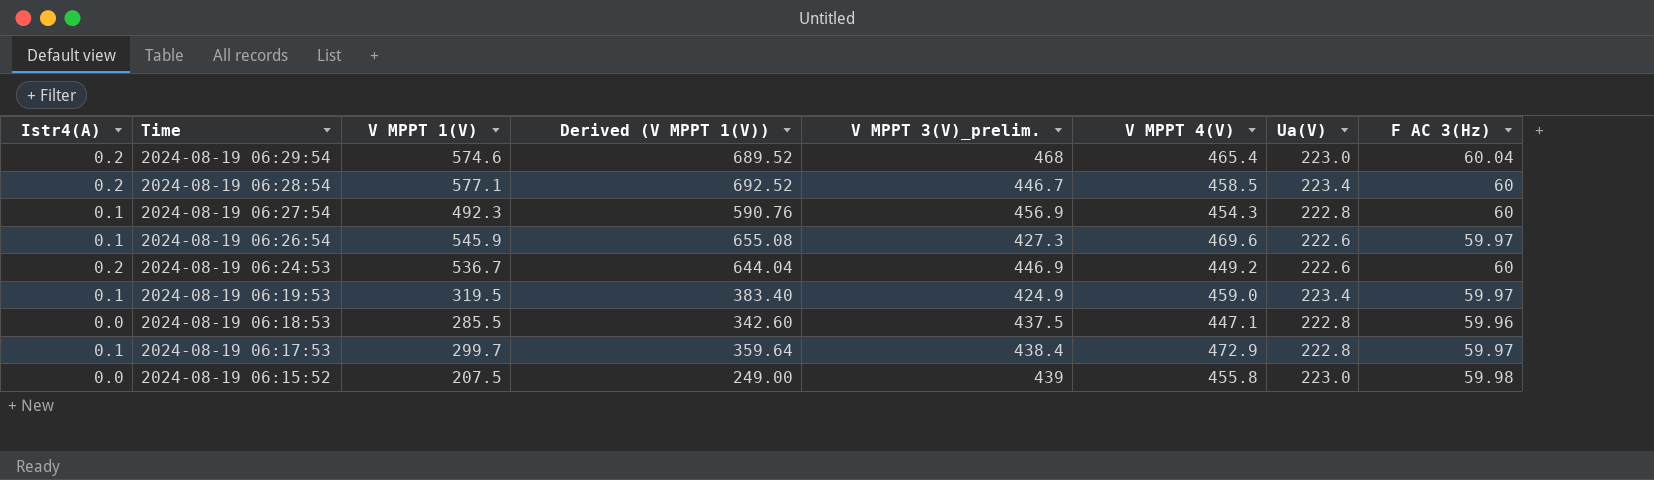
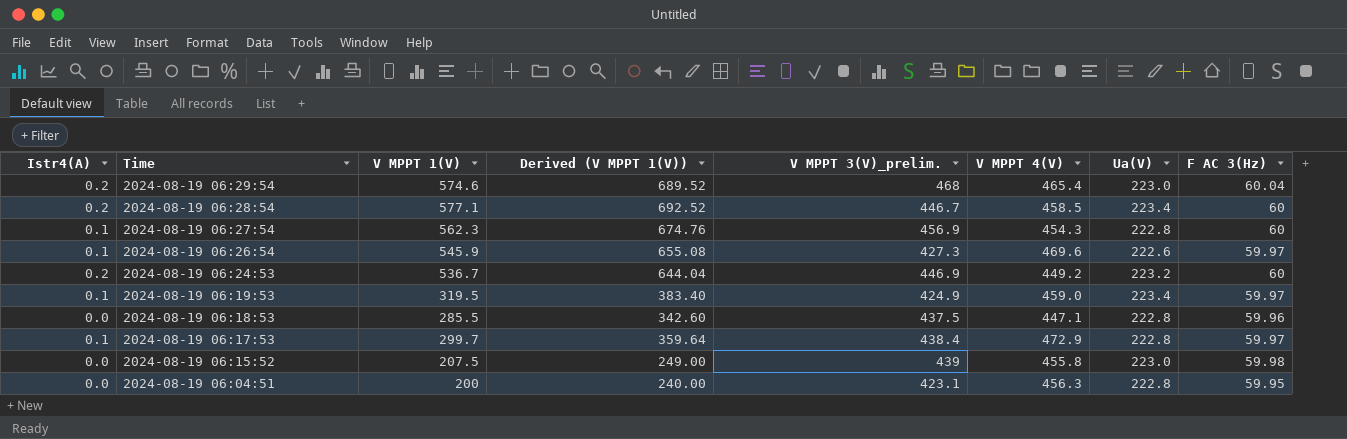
2024-08-19 06:27:54 | V MPPT 1(V): 492.3 -> 562.3
2024-08-19 06:27:54 | Derived (V MPPT 1(V)): 590.76 -> 674.76
2024-08-19 06:24:53 | Ua(V): 222.6 -> 223.2
row 2024-08-19 06:04:51: none -> 0.0 | 200 | 240.00 | 423.1 | 456.3 | 222.8 | 59.95

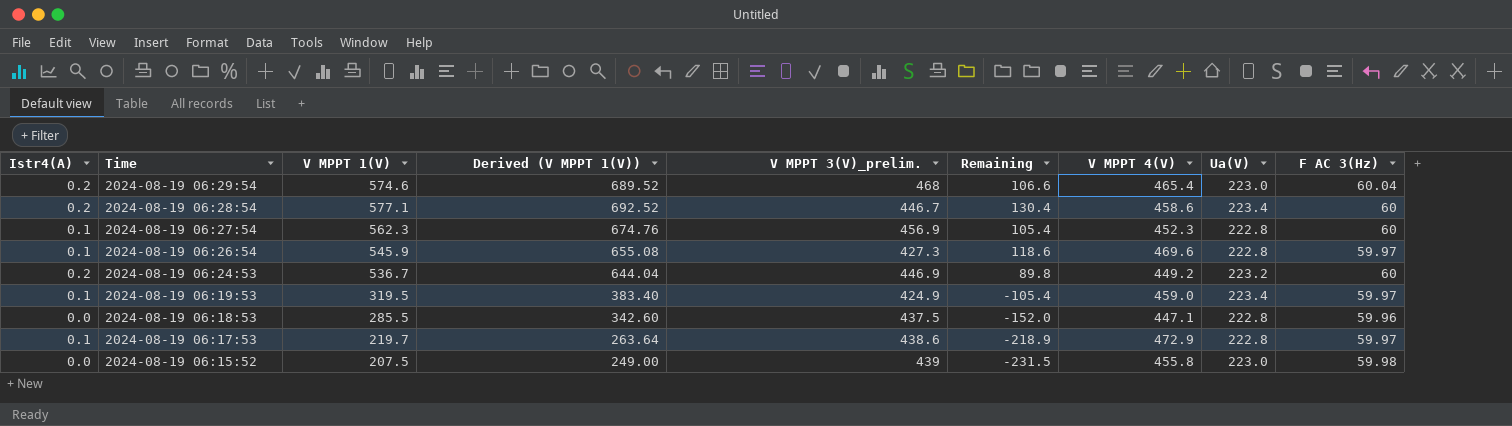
column Remaining | formula: none -> [V MPPT 1(V)] - [V MPPT 3(V)_prelim.]
row 2024-08-19 06:04:51: 0.0 | 200 | 240.00 | 423.1 | 456.3 | 222.8 | 59.95 -> none
2024-08-19 06:28:54 | V MPPT 4(V): 458.5 -> 458.6
2024-08-19 06:27:54 | V MPPT 4(V): 454.3 -> 452.3
2024-08-19 06:26:54 | Ua(V): 222.6 -> 222.8
2024-08-19 06:17:53 | V MPPT 1(V): 299.7 -> 219.7
2024-08-19 06:17:53 | Derived (V MPPT 1(V)): 359.64 -> 263.64
2024-08-19 06:17:53 | V MPPT 3(V)_prelim.: 438.4 -> 438.6

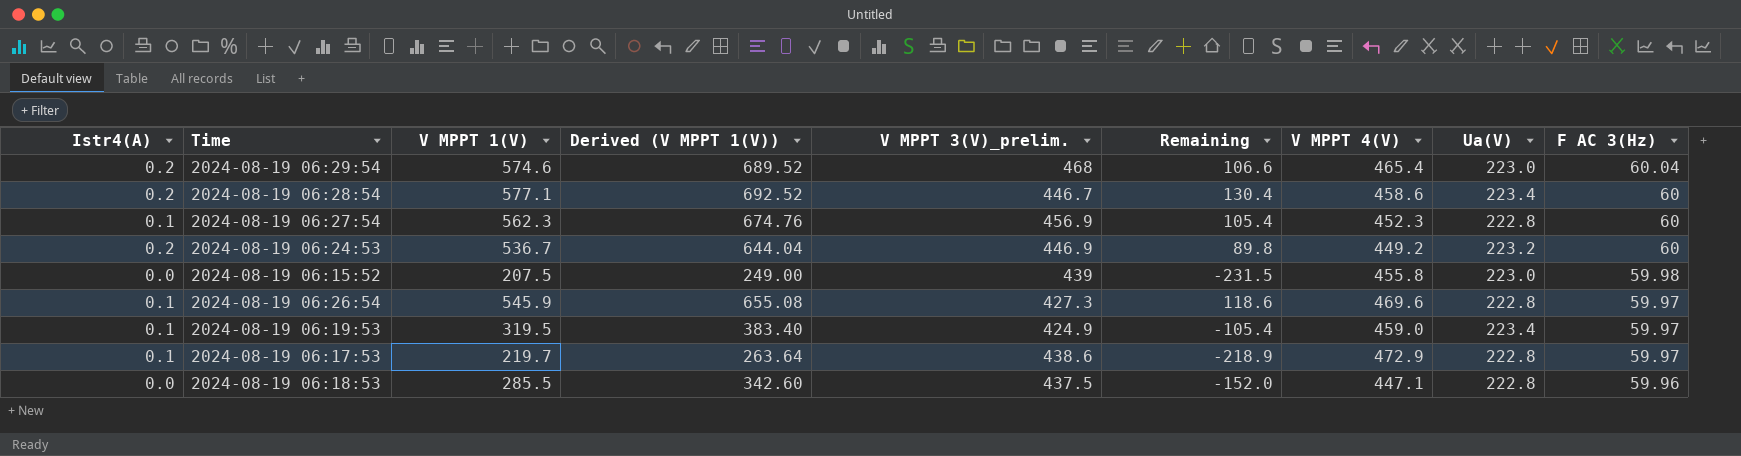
row order: Time descending -> F AC 3(Hz) descending

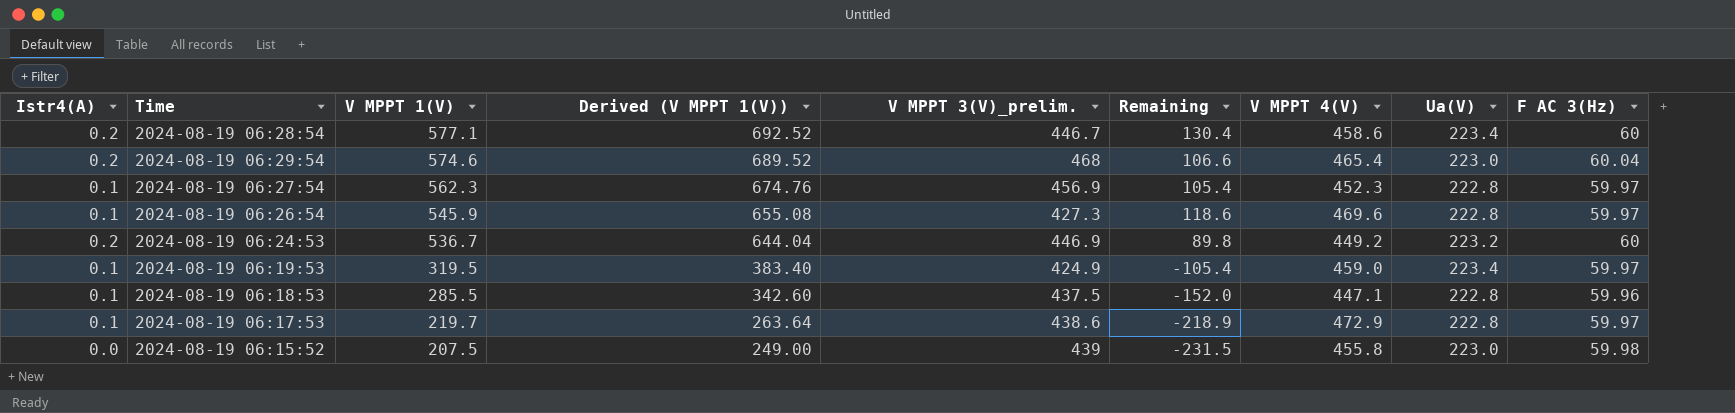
row order: F AC 3(Hz) descending -> V MPPT 1(V) descending
2024-08-19 06:27:54 | F AC 3(Hz): 60 -> 59.97
2024-08-19 06:18:53 | Istr4(A): 0.0 -> 0.1

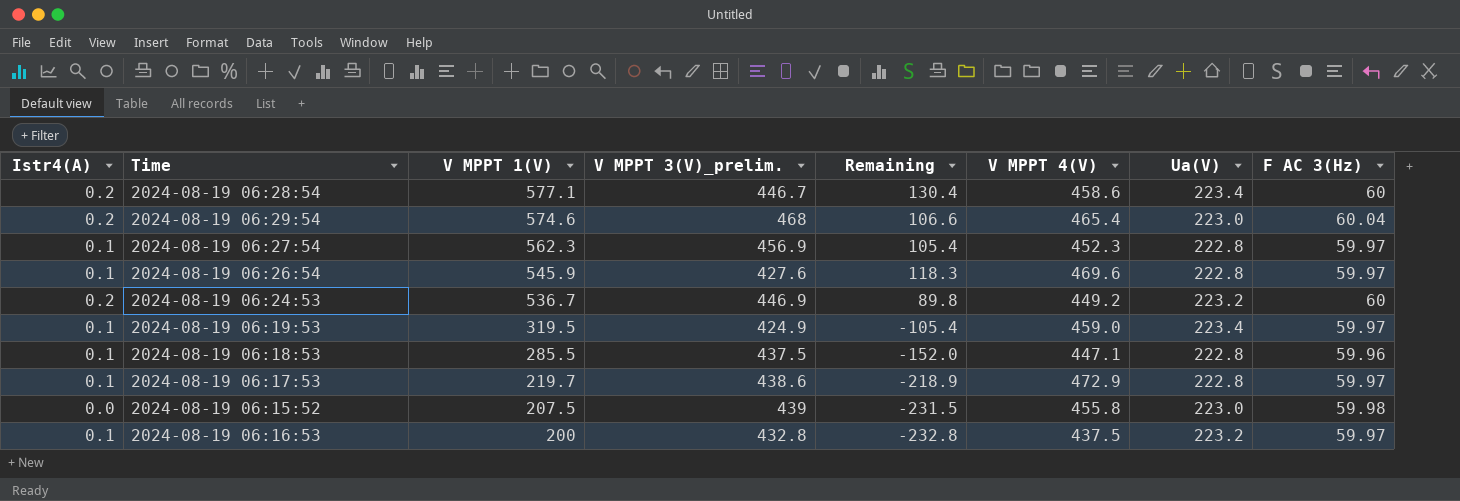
column Derived (V MPPT 1(V)) | formula: [V MPPT 1(V)] * 1.2 -> none
2024-08-19 06:26:54 | V MPPT 3(V)_prelim.: 427.3 -> 427.6
2024-08-19 06:26:54 | Remaining: 118.6 -> 118.3
row 2024-08-19 06:16:53: none -> 0.1 | 200 | 432.8 | -232.8 | 437.5 | 223.2 | 59.97

